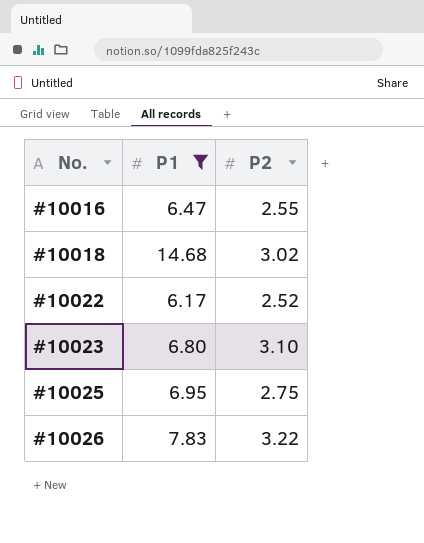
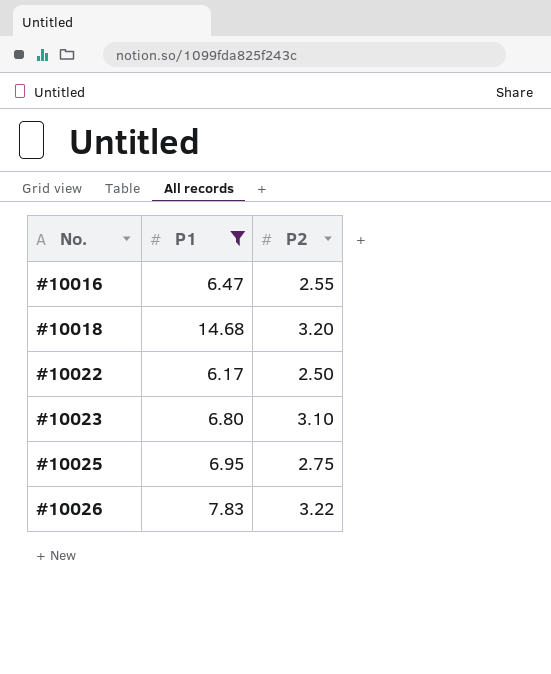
#10018 | P2: 3.02 -> 3.20
#10022 | P2: 2.52 -> 2.50

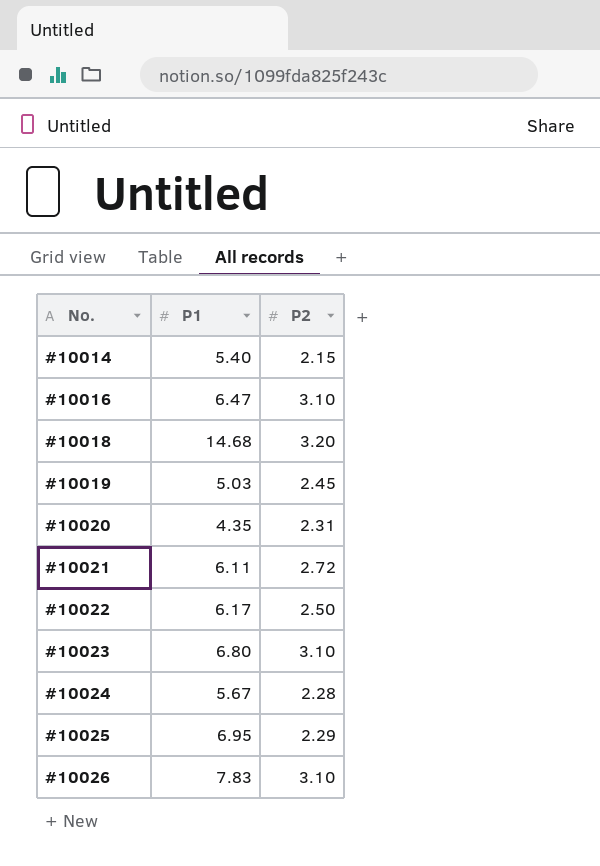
filter: P1 >= 6.17 -> none
#10016 | P2: 2.55 -> 3.10
#10025 | P2: 2.75 -> 2.29
#10026 | P2: 3.22 -> 3.10

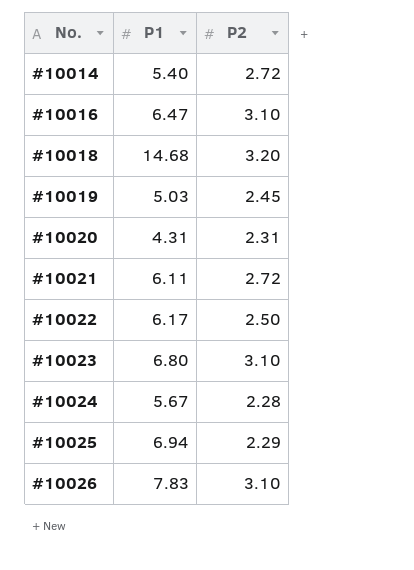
#10014 | P2: 2.15 -> 2.72
#10020 | P1: 4.35 -> 4.31
#10025 | P1: 6.95 -> 6.94

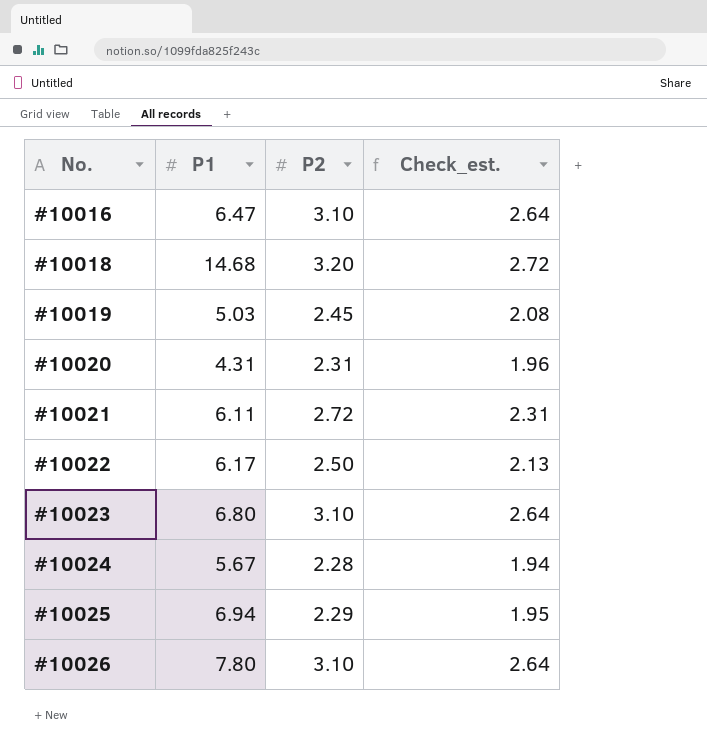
column Check_est. | formula: none -> [P2] * 0.85
row #10014: 5.40 | 2.72 -> none
#10026 | P1: 7.83 -> 7.80

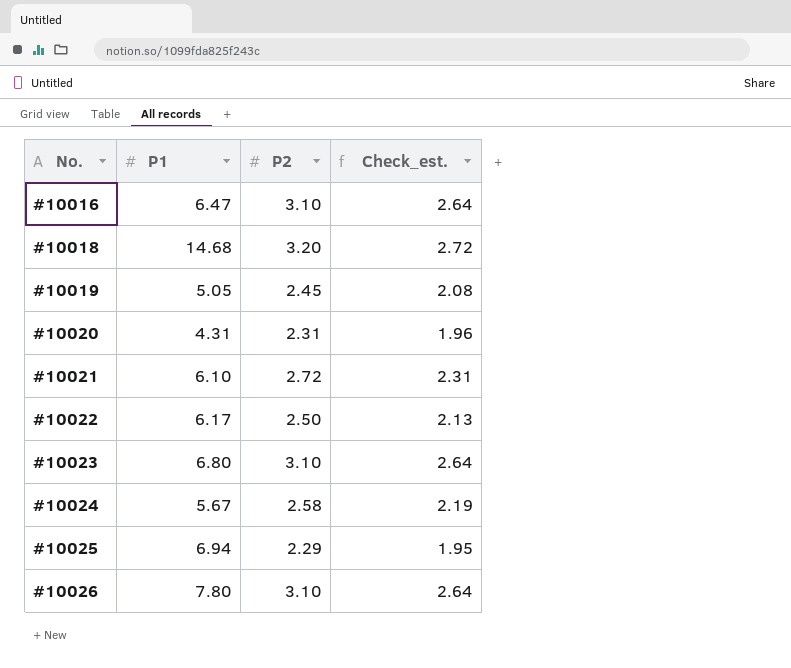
#10019 | P1: 5.03 -> 5.05
#10021 | P1: 6.11 -> 6.10
#10024 | P2: 2.28 -> 2.58
#10024 | Check_est.: 1.94 -> 2.19

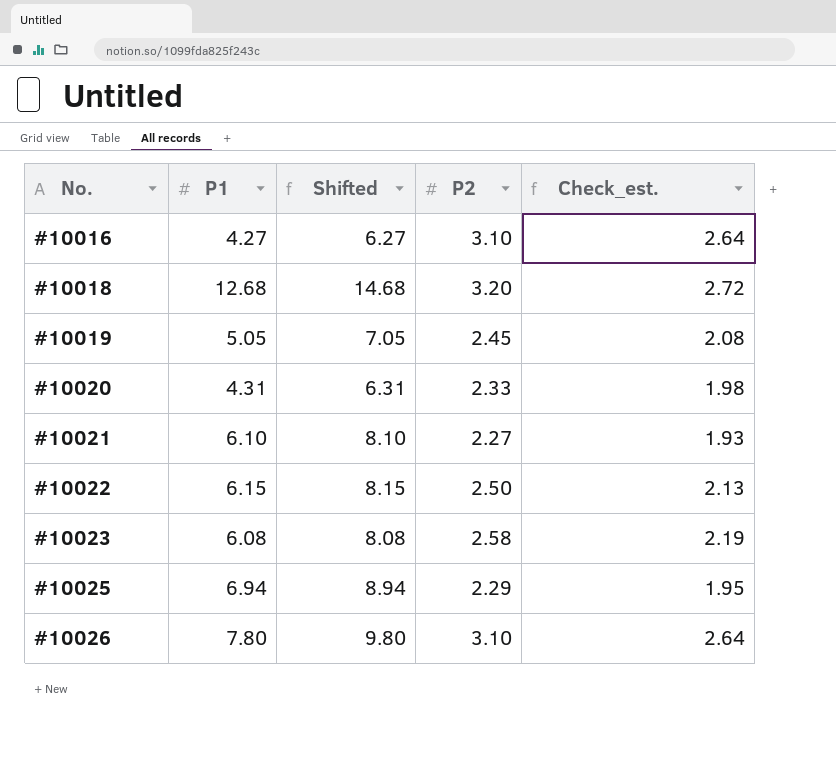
column Shifted | formula: none -> [P1] + 2
row #10024: 5.67 | 2.58 | 2.19 -> none
#10016 | P1: 6.47 -> 4.27
#10018 | P1: 14.68 -> 12.68
#10020 | P2: 2.31 -> 2.33
#10020 | Check_est.: 1.96 -> 1.98
#10021 | P2: 2.72 -> 2.27
#10021 | Check_est.: 2.31 -> 1.93
#10022 | P1: 6.17 -> 6.15
#10023 | P1: 6.80 -> 6.08
#10023 | P2: 3.10 -> 2.58
#10023 | Check_est.: 2.64 -> 2.19

